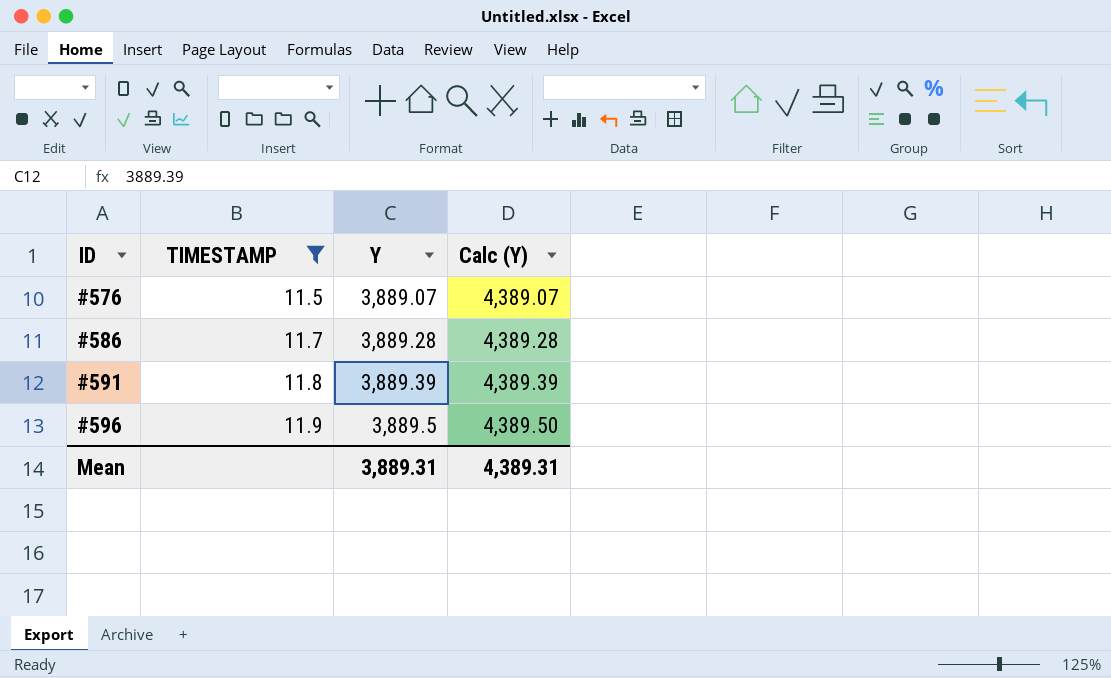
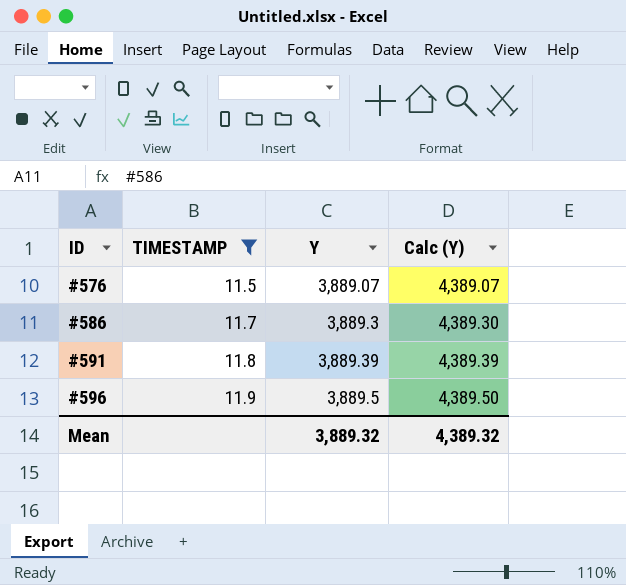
#586 | Y: 3,889.28 -> 3,889.3
#586 | Calc (Y): 4,389.28 -> 4,389.30
Mean | Y: 3,889.31 -> 3,889.32
Mean | Calc (Y): 4,389.31 -> 4,389.32

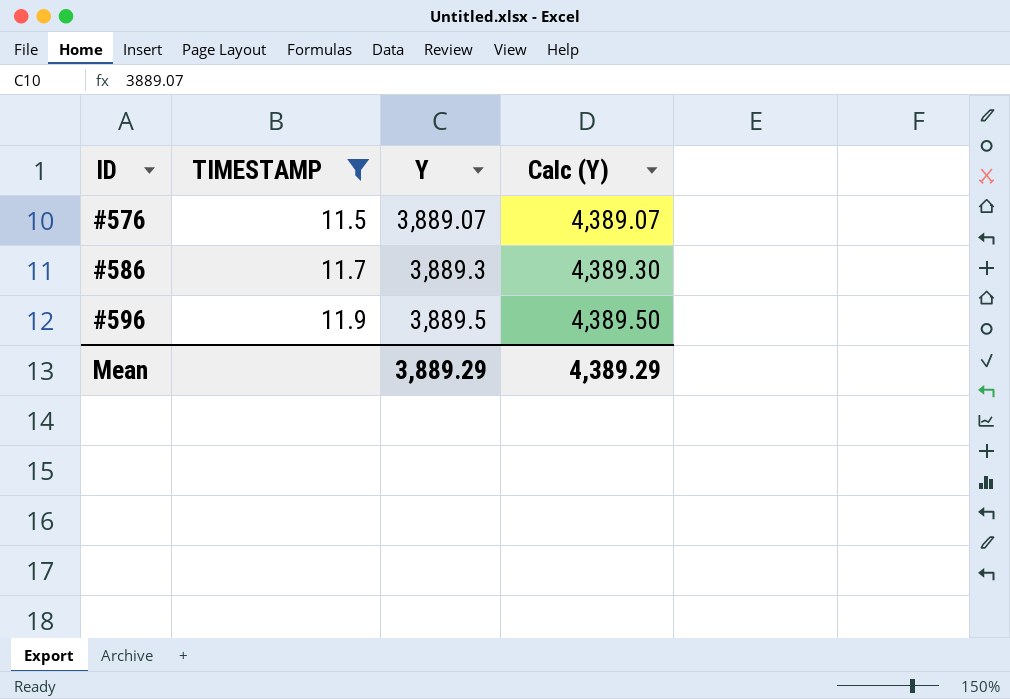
row #591: 11.8 | 3,889.39 | 4,389.39 -> none
Mean | Y: 3,889.32 -> 3,889.29
Mean | Calc (Y): 4,389.32 -> 4,389.29

